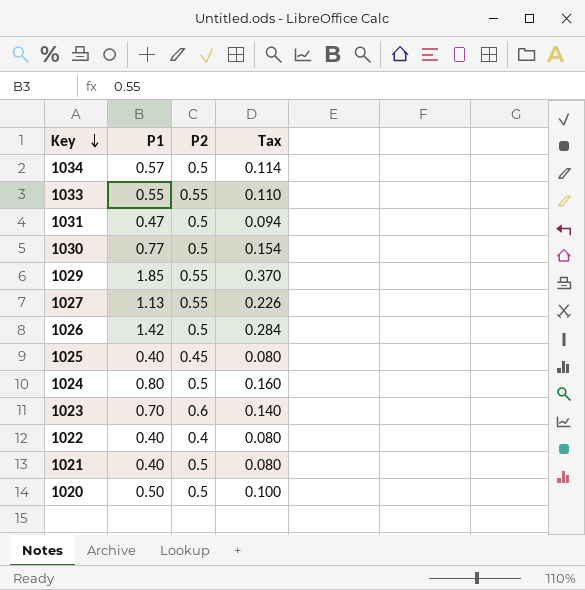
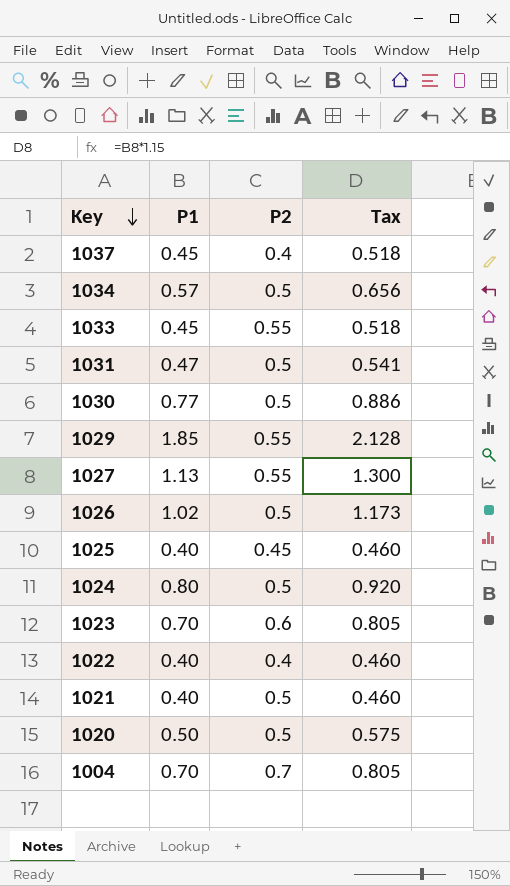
column Tax | formula: [P1] * 0.2 -> [P1] * 1.15
row 1037: none -> 0.45 | 0.4 | 0.518
1033 | P1: 0.55 -> 0.45
1026 | P1: 1.42 -> 1.02
row 1004: none -> 0.70 | 0.7 | 0.805

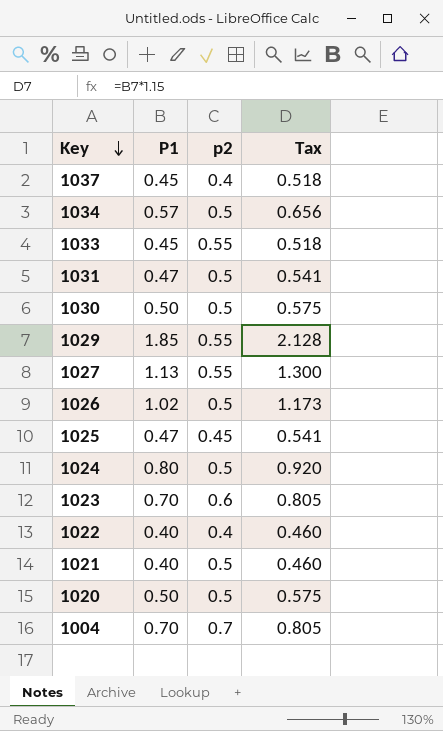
column name: P2 -> p2
1030 | P1: 0.77 -> 0.50
1030 | Tax: 0.886 -> 0.575
1025 | P1: 0.40 -> 0.47
1025 | Tax: 0.460 -> 0.541

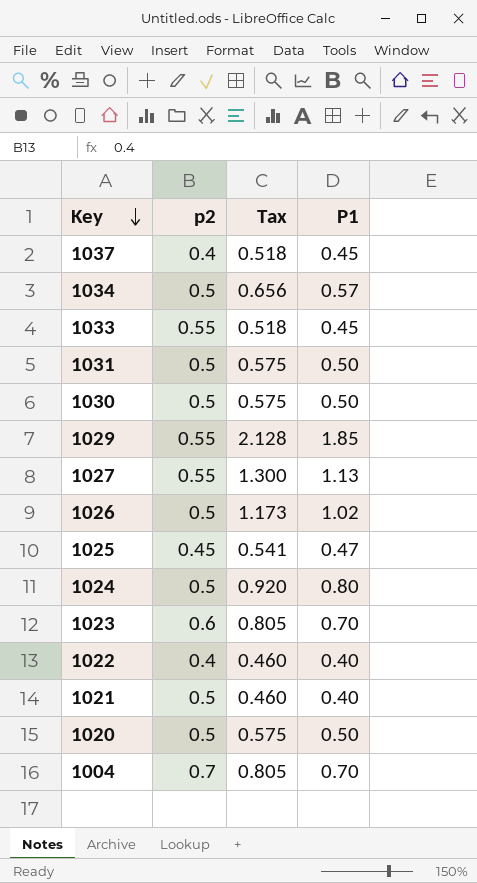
column P1 | position: 2 -> 4
1031 | Tax: 0.541 -> 0.575
1031 | P1: 0.47 -> 0.50

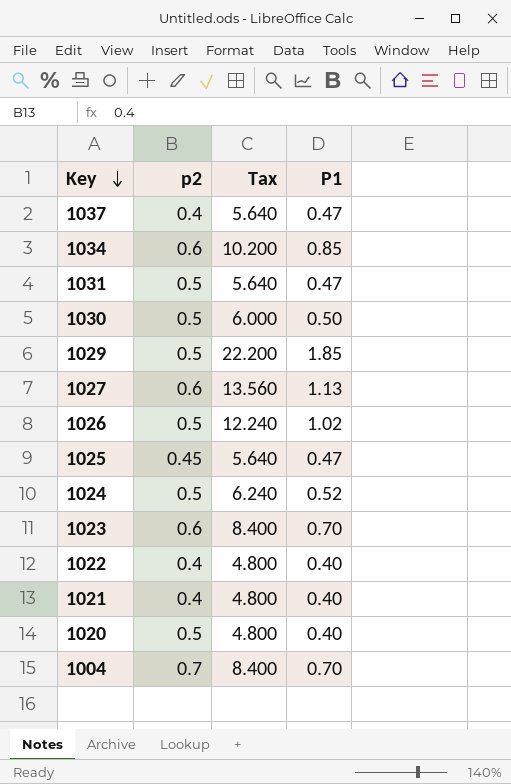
column Tax | formula: [P1] * 1.15 -> [P1] * 12
row 1033: 0.55 | 0.518 | 0.45 -> none
1037 | P1: 0.45 -> 0.47
1034 | p2: 0.5 -> 0.6
1034 | P1: 0.57 -> 0.85
1031 | P1: 0.50 -> 0.47
1029 | p2: 0.55 -> 0.5
1027 | p2: 0.55 -> 0.6
1024 | P1: 0.80 -> 0.52
1021 | p2: 0.5 -> 0.4
1020 | P1: 0.50 -> 0.40

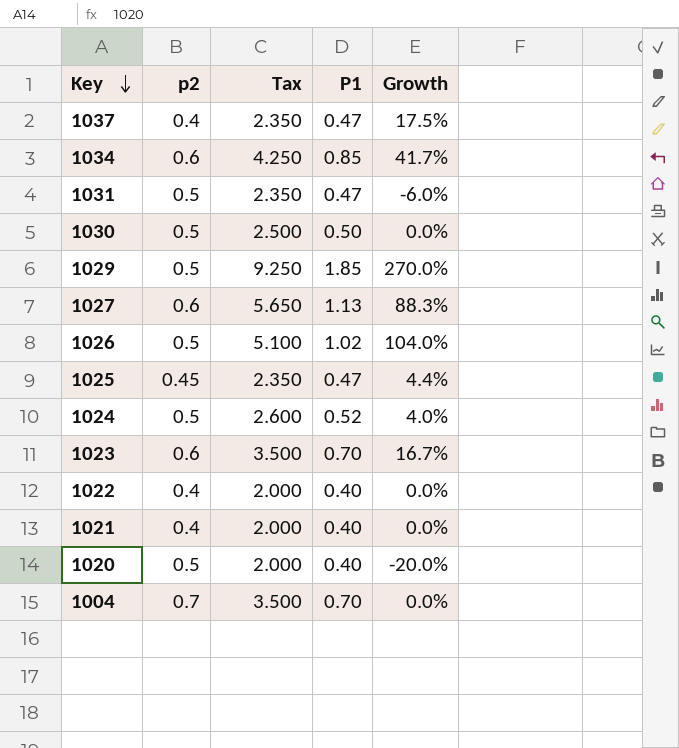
column Tax | formula: [P1] * 12 -> [P1] * 5
column Growth | formula: none -> ([P1] - [p2]) / [p2]

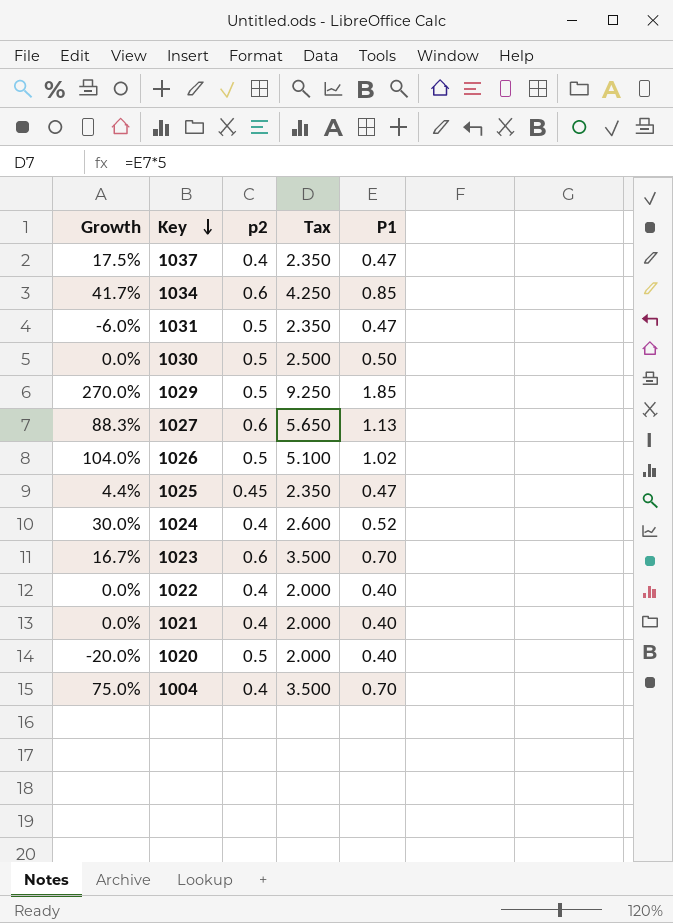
column Growth | position: 5 -> 1
1024 | Growth: 4.0% -> 30.0%
1024 | p2: 0.5 -> 0.4
1004 | Growth: 0.0% -> 75.0%
1004 | p2: 0.7 -> 0.4

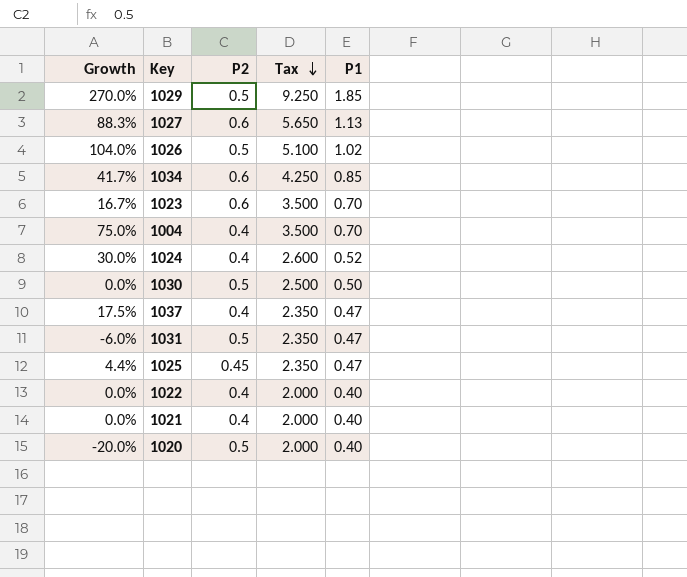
row order: Key descending -> Tax descending
column name: p2 -> P2

